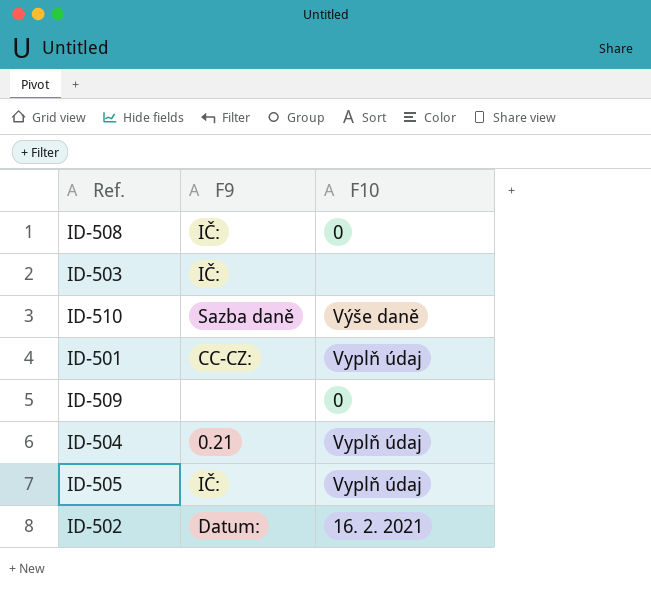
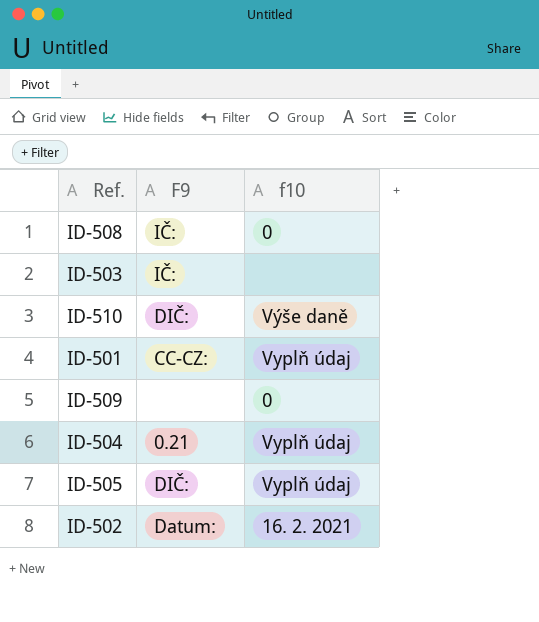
column name: F10 -> f10
ID-510 | F9: Sazba daně -> DIČ:
ID-505 | F9: IČ: -> DIČ:

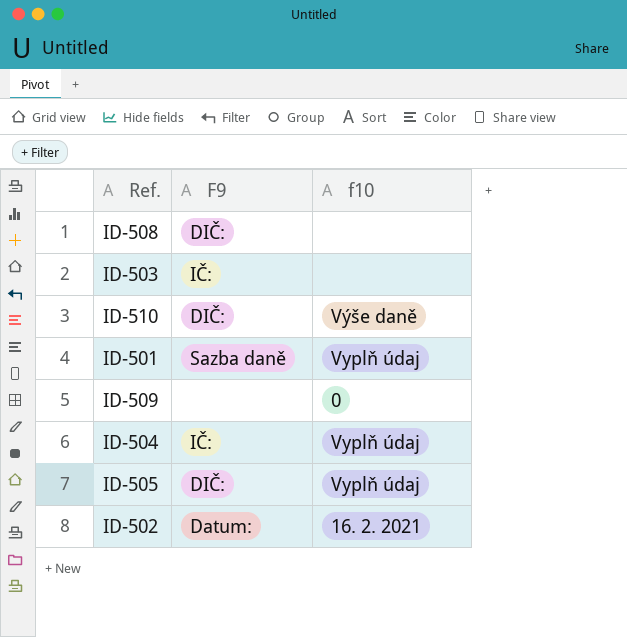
ID-508 | F9: IČ: -> DIČ:
ID-508 | f10: 0 -> none
ID-501 | F9: CC-CZ: -> Sazba daně
ID-504 | F9: 0.21 -> IČ:

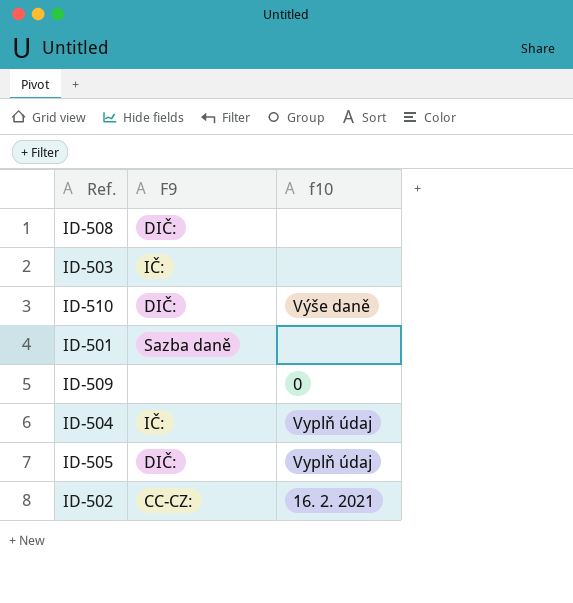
ID-501 | f10: Vyplň údaj -> none
ID-502 | F9: Datum: -> CC-CZ:

